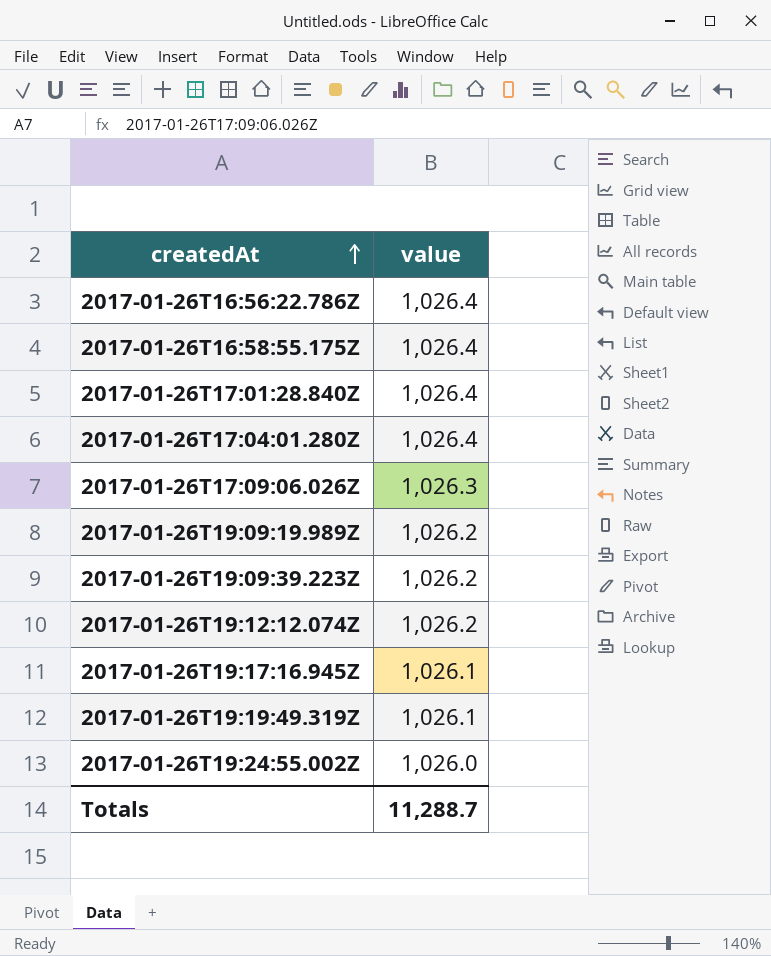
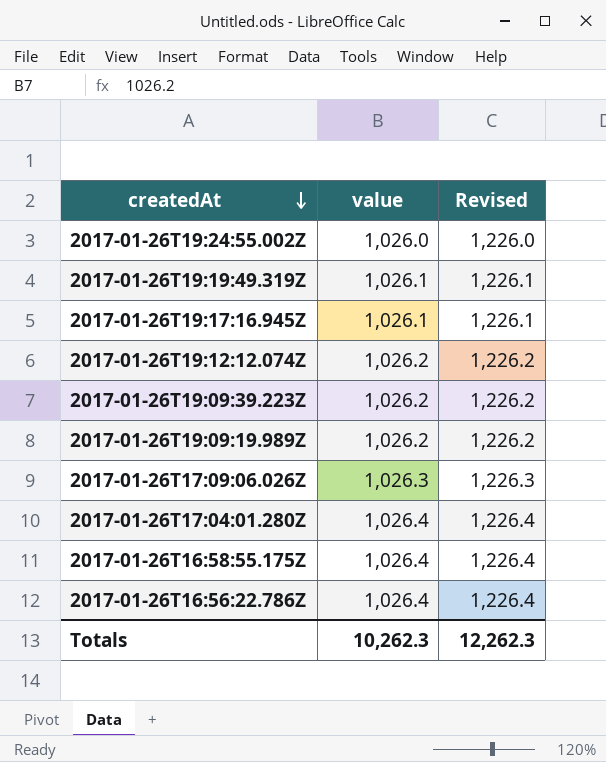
row order: createdAt ascending -> createdAt descending
column Revised | formula: none -> [value] + 200
row 2017-01-26T17:01:28.840Z: 1,026.4 -> none
Totals | value: 11,288.7 -> 10,262.3

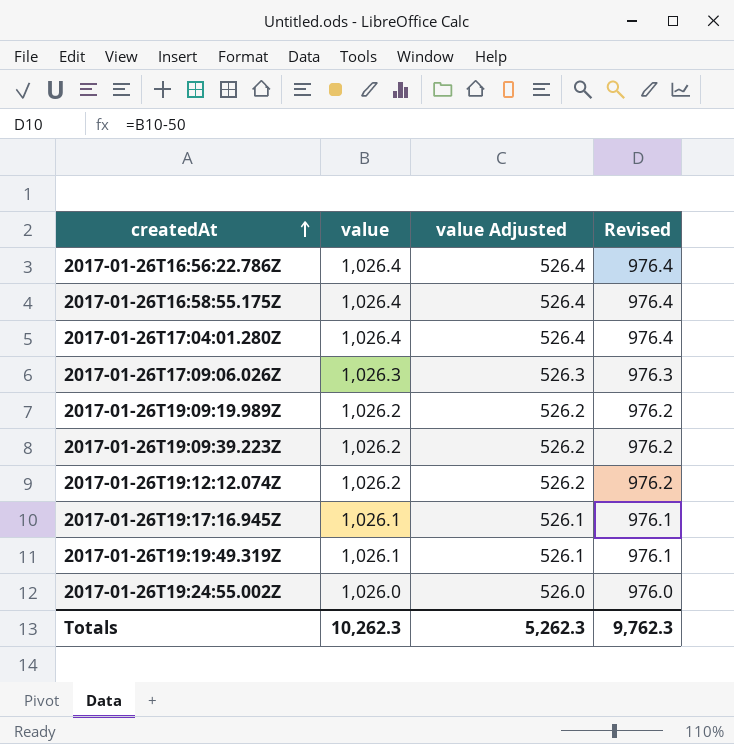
row order: createdAt descending -> createdAt ascending
column value Adjusted | formula: none -> [value] - 500
column Revised | formula: [value] + 200 -> [value] - 50
Totals | Revised: 12,262.3 -> 9,762.3

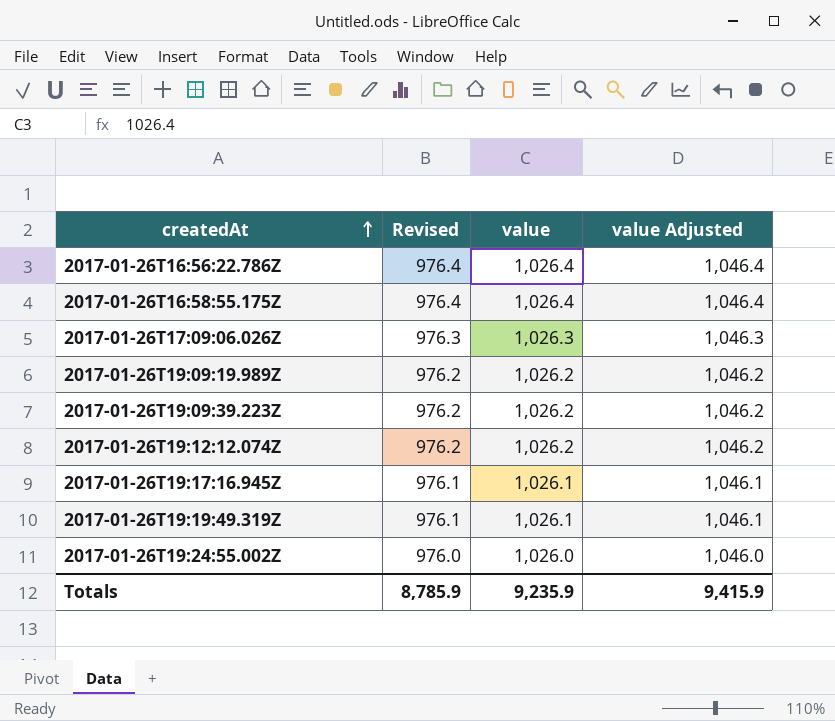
column Revised | position: 4 -> 2
column value Adjusted | formula: [value] - 500 -> [value] + 20
row 2017-01-26T17:04:01.280Z: 1,026.4 | 526.4 | 976.4 -> none
Totals | Revised: 9,762.3 -> 8,785.9
Totals | value: 10,262.3 -> 9,235.9
Totals | value Adjusted: 5,262.3 -> 9,415.9

